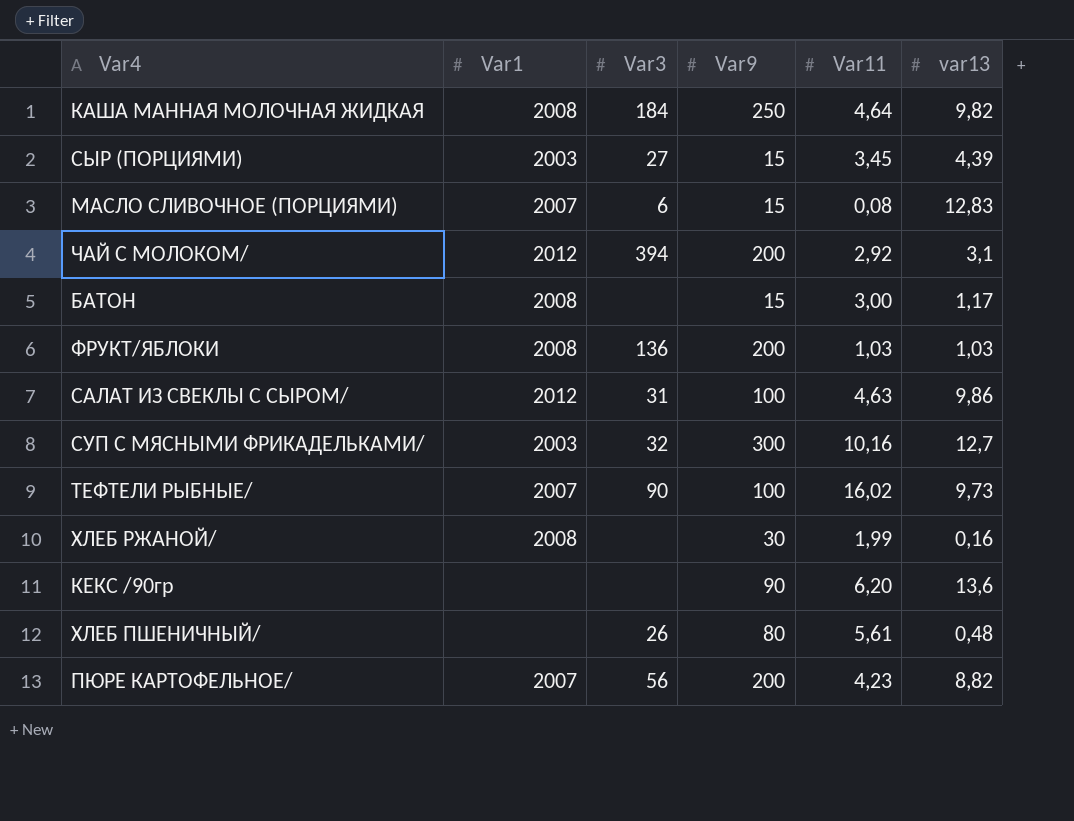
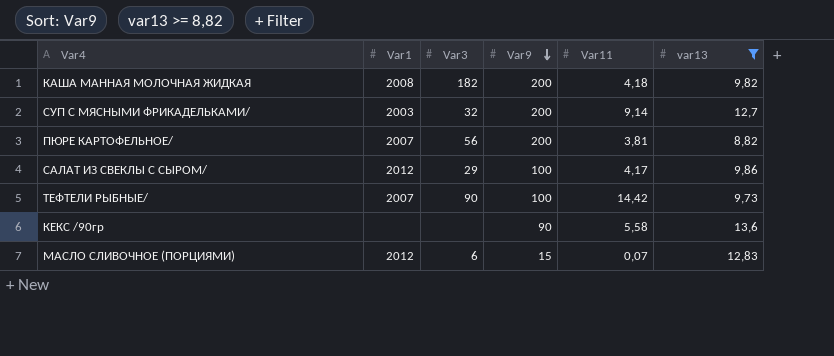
filter: none -> var13 >= 8,82
row order: none -> Var9 descending
КАША МАННАЯ МОЛОЧНАЯ ЖИДКАЯ | Var3: 184 -> 182
КАША МАННАЯ МОЛОЧНАЯ ЖИДКАЯ | Var9: 250 -> 200
КАША МАННАЯ МОЛОЧНАЯ ЖИДКАЯ | Var11: 4,64 -> 4,18
СУП С МЯСНЫМИ ФРИКАДЕЛЬКАМИ/ | Var9: 300 -> 200
СУП С МЯСНЫМИ ФРИКАДЕЛЬКАМИ/ | Var11: 10,16 -> 9,14
ПЮРЕ КАРТОФЕЛЬНОЕ/ | Var11: 4,23 -> 3,81
САЛАТ ИЗ СВЕКЛЫ С СЫРОМ/ | Var3: 31 -> 29
САЛАТ ИЗ СВЕКЛЫ С СЫРОМ/ | Var11: 4,63 -> 4,17
ТЕФТЕЛИ РЫБНЫЕ/ | Var11: 16,02 -> 14,42
КЕКС /90гр | Var11: 6,20 -> 5,58
МАСЛО СЛИВОЧНОЕ (ПОРЦИЯМИ) | Var1: 2007 -> 2012
МАСЛО СЛИВОЧНОЕ (ПОРЦИЯМИ) | Var11: 0,08 -> 0,07

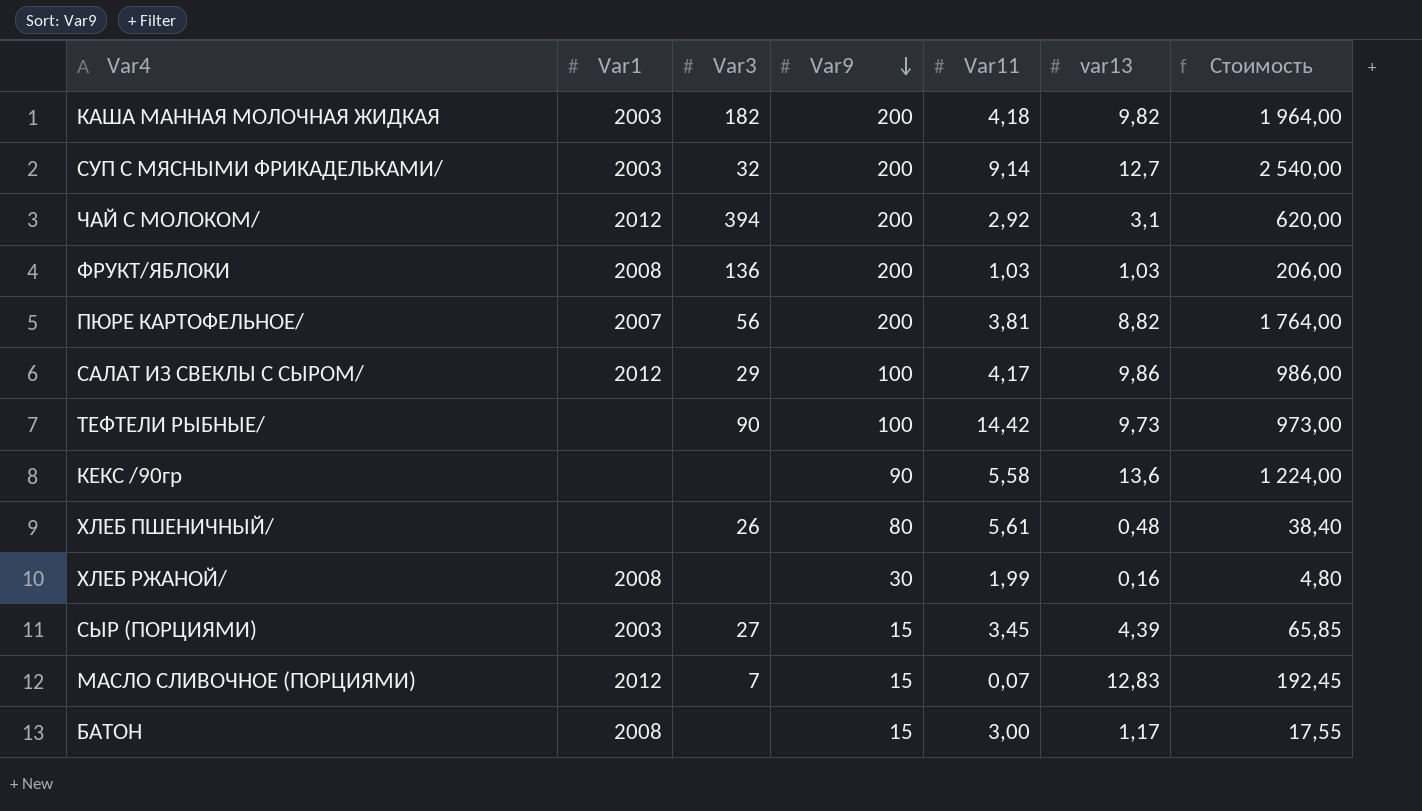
filter: var13 >= 8,82 -> none
column Стоимость | formula: none -> [Var9] * [var13]
КАША МАННАЯ МОЛОЧНАЯ ЖИДКАЯ | Var1: 2008 -> 2003
ТЕФТЕЛИ РЫБНЫЕ/ | Var1: 2007 -> none
МАСЛО СЛИВОЧНОЕ (ПОРЦИЯМИ) | Var3: 6 -> 7

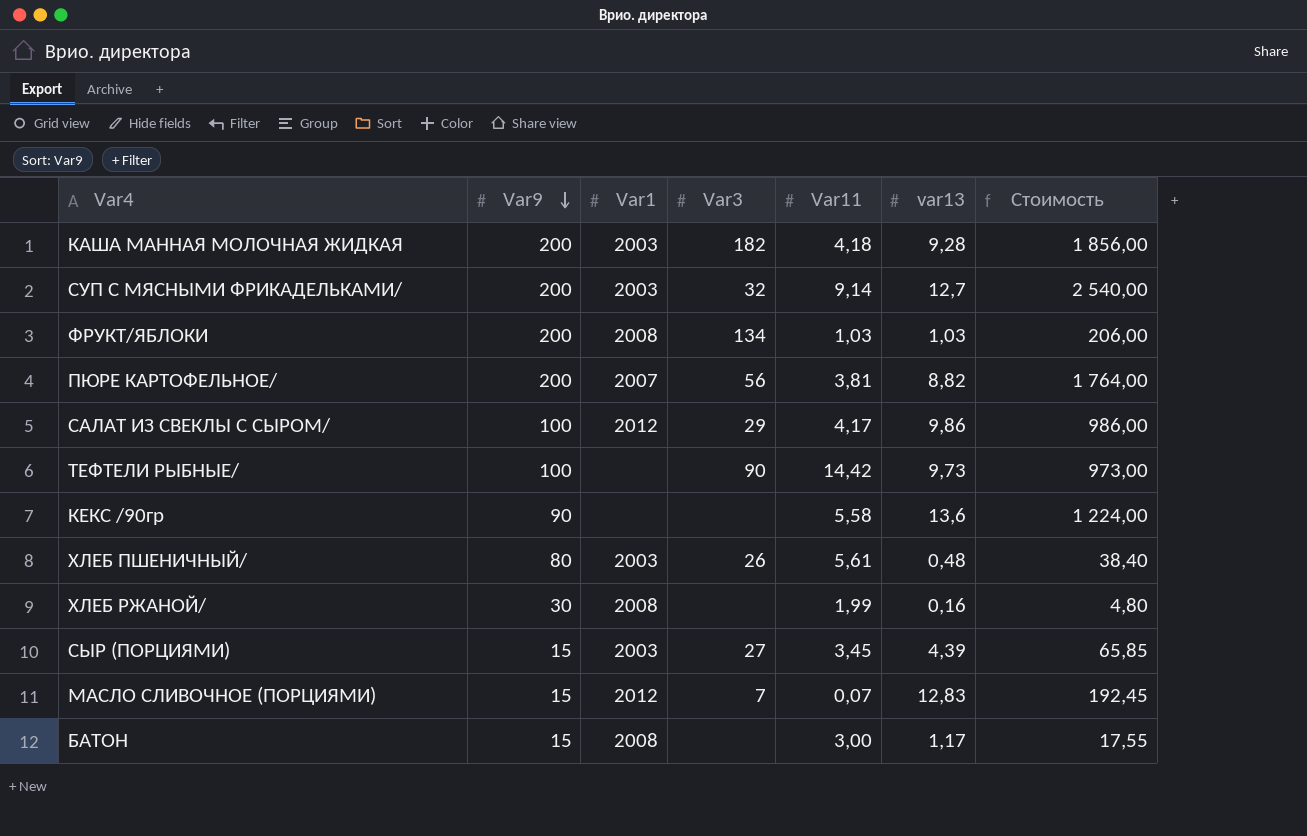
column Var9 | position: 4 -> 2
row ЧАЙ С МОЛОКОМ/: 2012 | 394 | 200 | 2,92 | 3,1 | 620,00 -> none
КАША МАННАЯ МОЛОЧНАЯ ЖИДКАЯ | var13: 9,82 -> 9,28
КАША МАННАЯ МОЛОЧНАЯ ЖИДКАЯ | Стоимость: 1 964,00 -> 1 856,00
ФРУКТ/ЯБЛОКИ | Var3: 136 -> 134
ХЛЕБ ПШЕНИЧНЫЙ/ | Var1: none -> 2003

